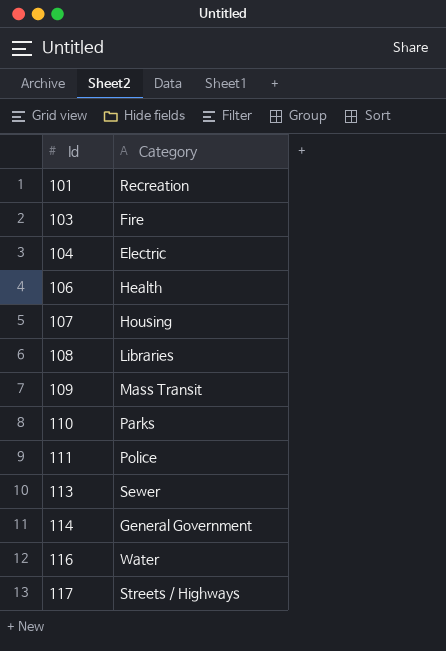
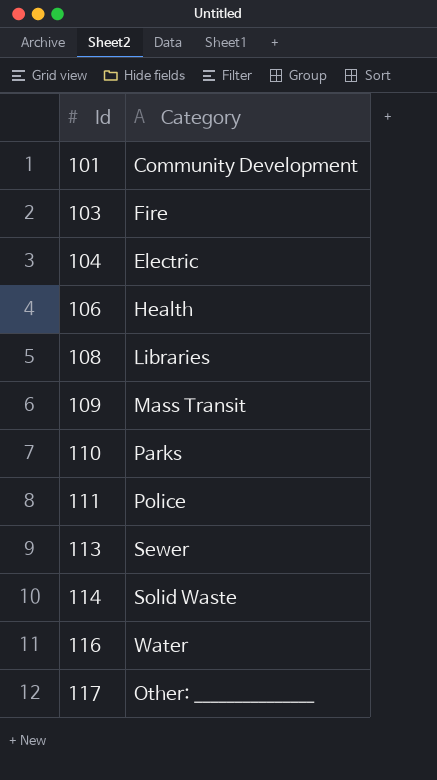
row 107: Housing -> none
101 | Category: Recreation -> Community Development
114 | Category: General Government -> Solid Waste
117 | Category: Streets / Highways -> Other: _______________

